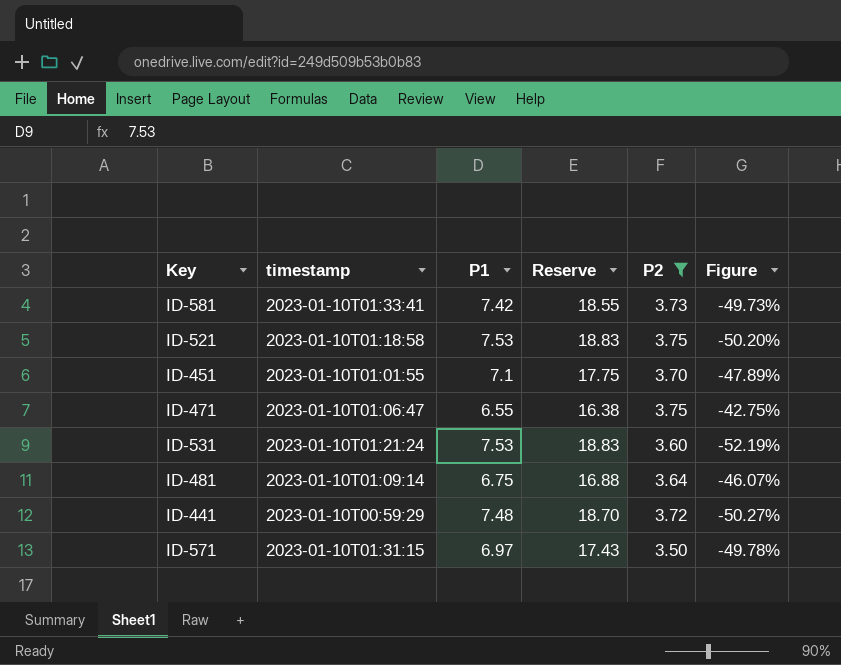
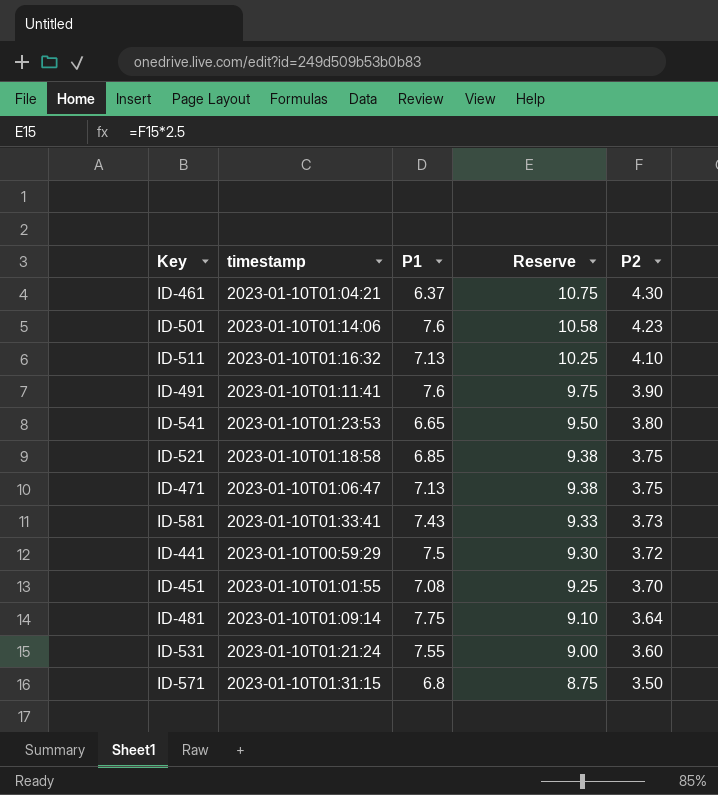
filter: P2 <= 3.75 -> none
row order: none -> Reserve descending
column Figure | formula: ([P2] - [P1]) / [P1] -> none
column Reserve | formula: [P1] * 2.5 -> [P2] * 2.5
ID-521 | P1: 7.53 -> 6.85
ID-471 | P1: 6.55 -> 7.13
ID-581 | P1: 7.42 -> 7.43
ID-441 | P1: 7.48 -> 7.5
ID-451 | P1: 7.1 -> 7.08
ID-481 | P1: 6.75 -> 7.75
ID-531 | P1: 7.53 -> 7.55
ID-571 | P1: 6.97 -> 6.8

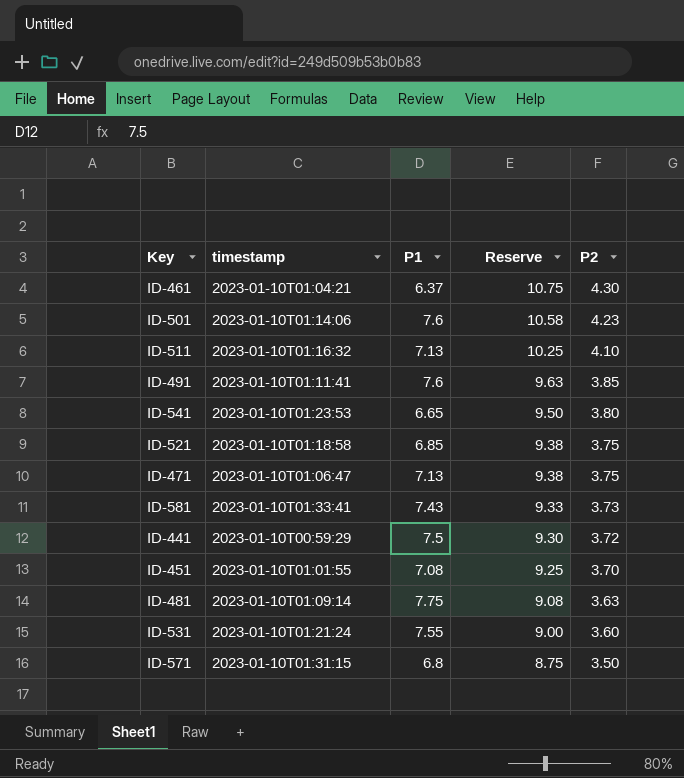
ID-491 | Reserve: 9.75 -> 9.63
ID-491 | P2: 3.90 -> 3.85
ID-481 | Reserve: 9.10 -> 9.08
ID-481 | P2: 3.64 -> 3.63

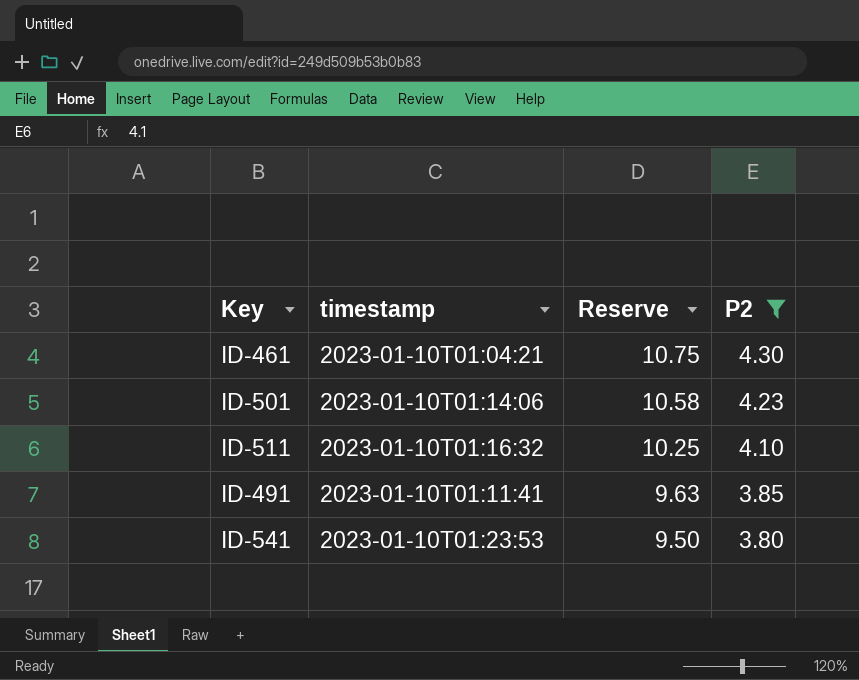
filter: none -> P2 >= 3.80
column P1 | position: 3 -> none

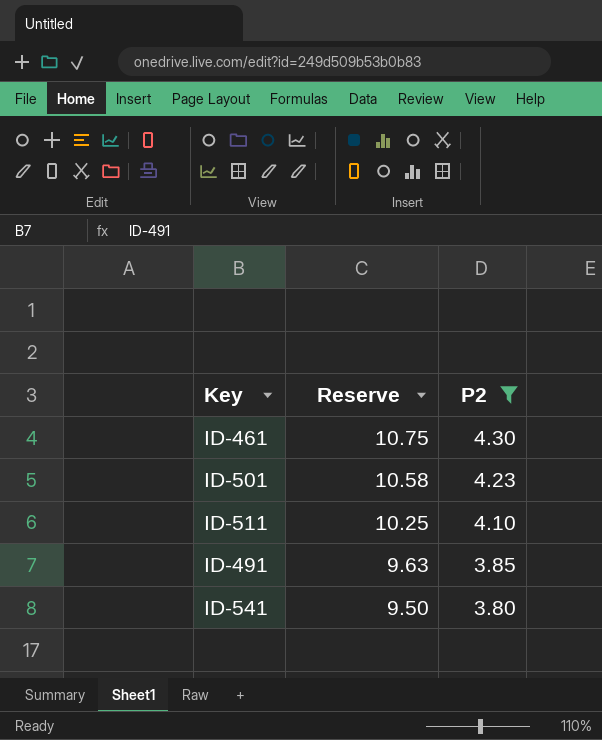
column timestamp | position: 2 -> none

